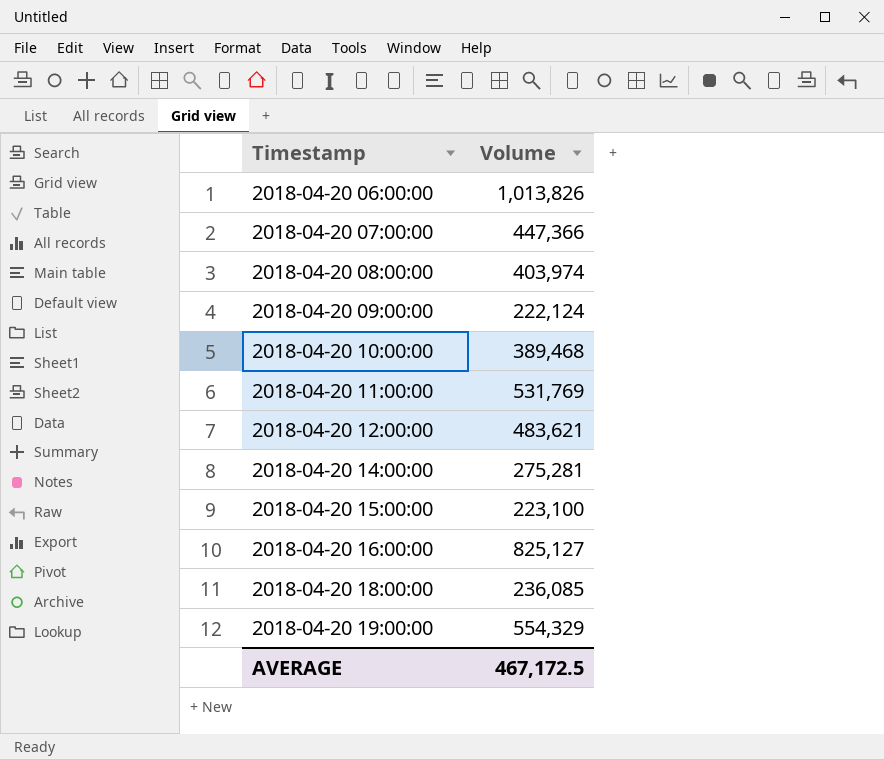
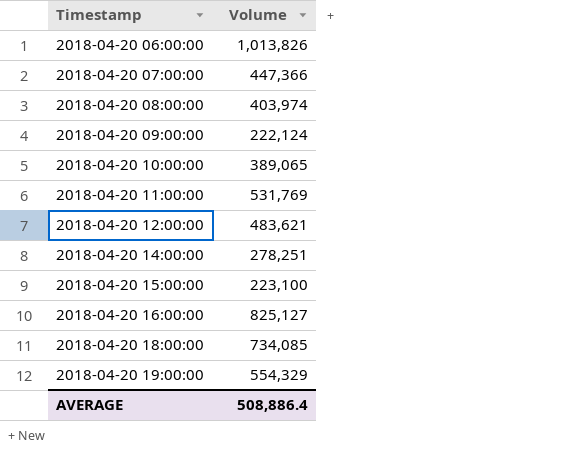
2018-04-20 10:00:00 | Volume: 389,468 -> 389,065
2018-04-20 14:00:00 | Volume: 275,281 -> 278,251
2018-04-20 18:00:00 | Volume: 236,085 -> 734,085
AVERAGE | Volume: 467,172.5 -> 508,886.4

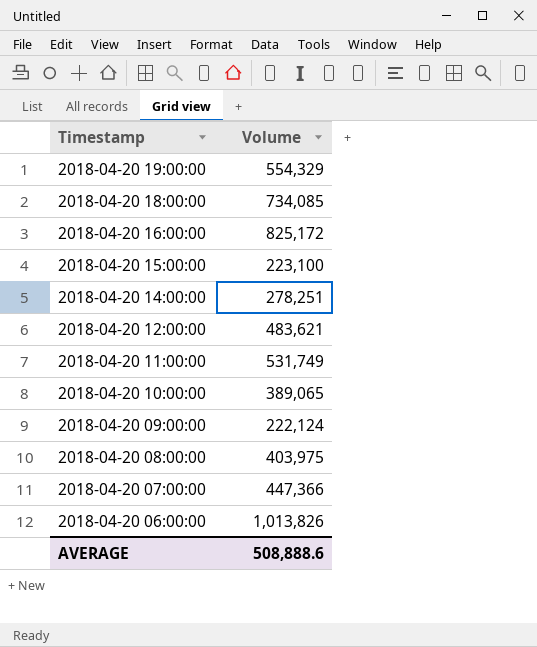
row order: Timestamp ascending -> Timestamp descending
2018-04-20 16:00:00 | Volume: 825,127 -> 825,172
2018-04-20 11:00:00 | Volume: 531,769 -> 531,749
2018-04-20 08:00:00 | Volume: 403,974 -> 403,975
AVERAGE | Volume: 508,886.4 -> 508,888.6

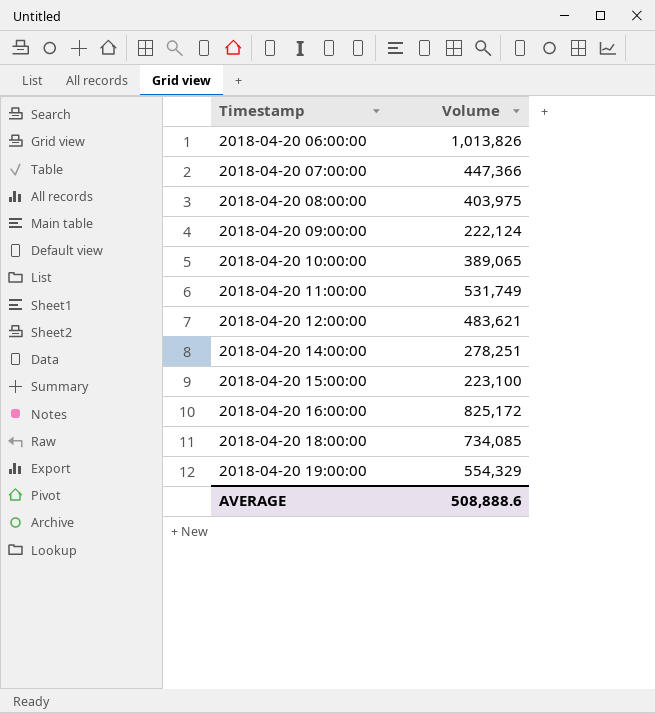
row order: Timestamp descending -> Timestamp ascending

